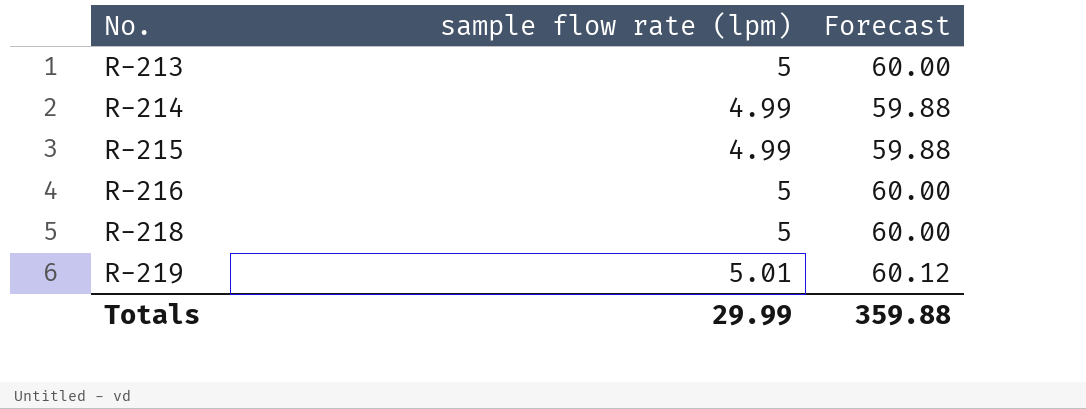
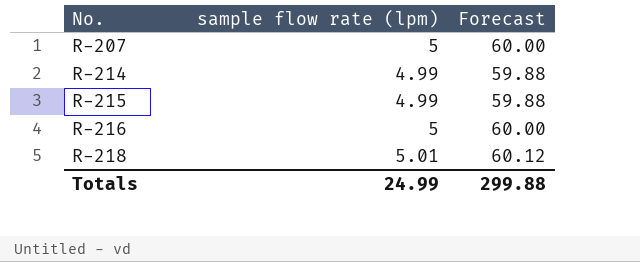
row R-213: 5 | 60.00 -> none
row R-219: 5.01 | 60.12 -> none
row R-207: none -> 5 | 60.00
R-218 | sample flow rate (lpm): 5 -> 5.01
R-218 | Forecast: 60.00 -> 60.12
Totals | sample flow rate (lpm): 29.99 -> 24.99
Totals | Forecast: 359.88 -> 299.88

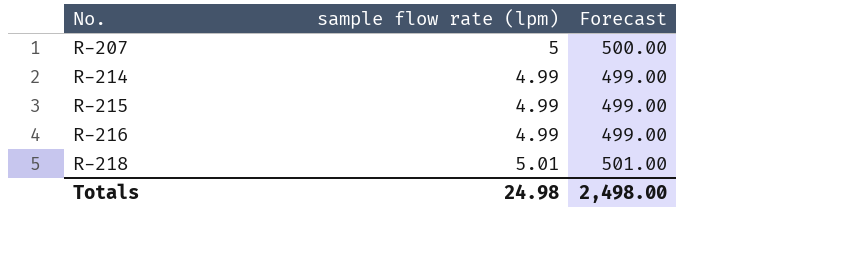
column Forecast | formula: [sample flow rate (lpm)] * 12 -> [sample flow rate (lpm)] * 100
R-216 | sample flow rate (lpm): 5 -> 4.99
Totals | sample flow rate (lpm): 24.99 -> 24.98
Totals | Forecast: 299.88 -> 2,498.00

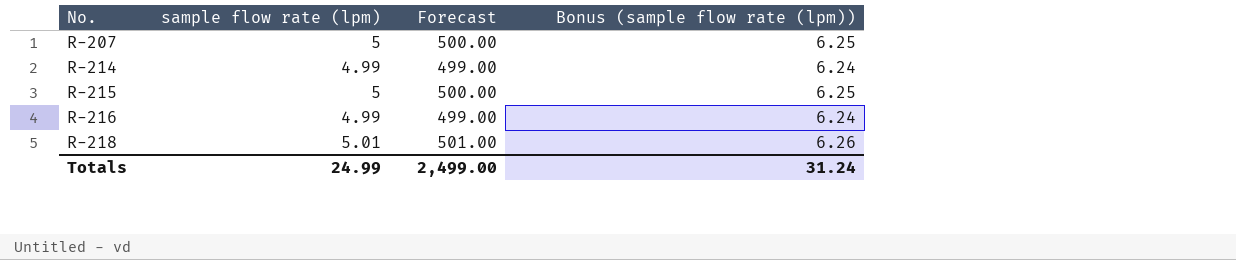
column Bonus (sample flow rate (lpm)) | formula: none -> [sample flow rate (lpm)] * 1.25
R-215 | sample flow rate (lpm): 4.99 -> 5
R-215 | Forecast: 499.00 -> 500.00
Totals | sample flow rate (lpm): 24.98 -> 24.99
Totals | Forecast: 2,498.00 -> 2,499.00

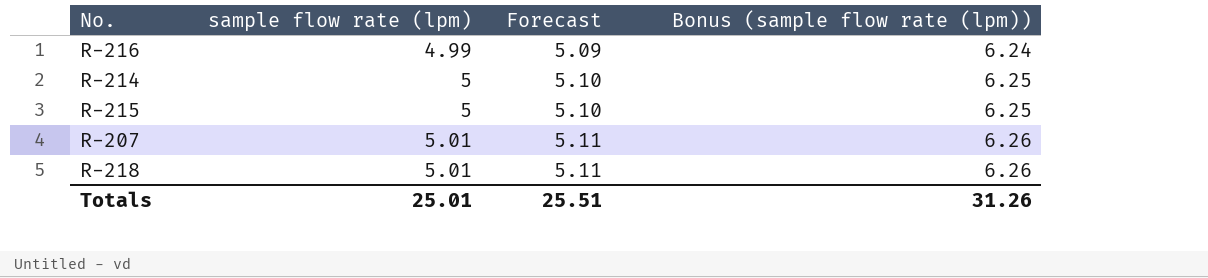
row order: No. ascending -> sample flow rate (lpm) ascending
column Forecast | formula: [sample flow rate (lpm)] * 100 -> [sample flow rate (lpm)] * 1.02
R-214 | sample flow rate (lpm): 4.99 -> 5
R-214 | Bonus (sample flow rate (lpm)): 6.24 -> 6.25
R-207 | sample flow rate (lpm): 5 -> 5.01
R-207 | Bonus (sample flow rate (lpm)): 6.25 -> 6.26
Totals | sample flow rate (lpm): 24.99 -> 25.01
Totals | Forecast: 2,499.00 -> 25.51
Totals | Bonus (sample flow rate (lpm)): 31.24 -> 31.26

